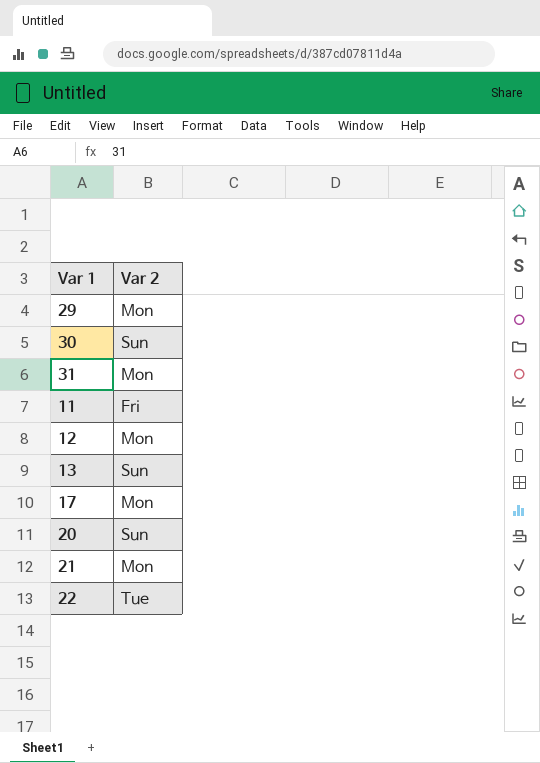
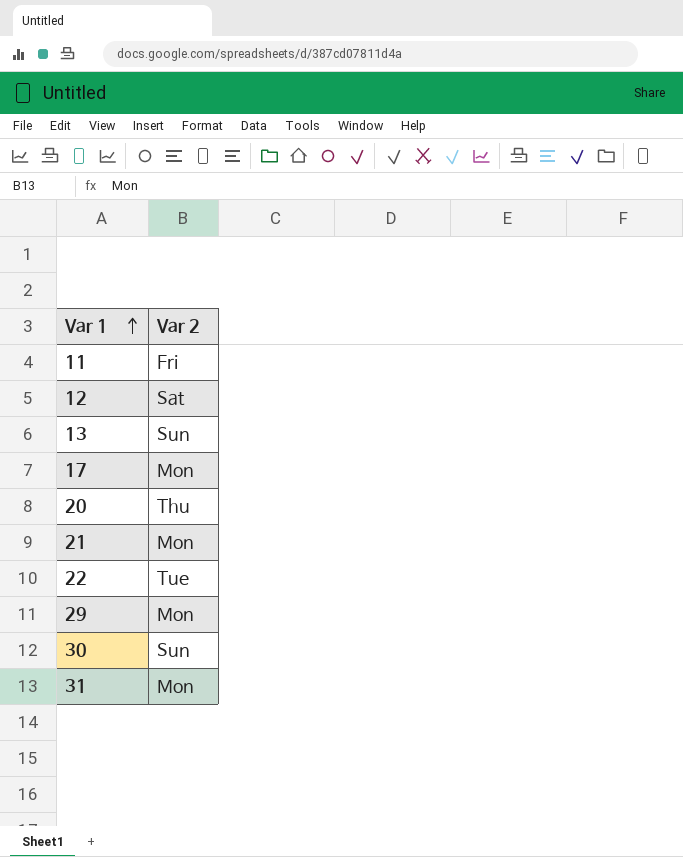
row order: none -> Var 1 ascending
12 | Var 2: Mon -> Sat
20 | Var 2: Sun -> Thu

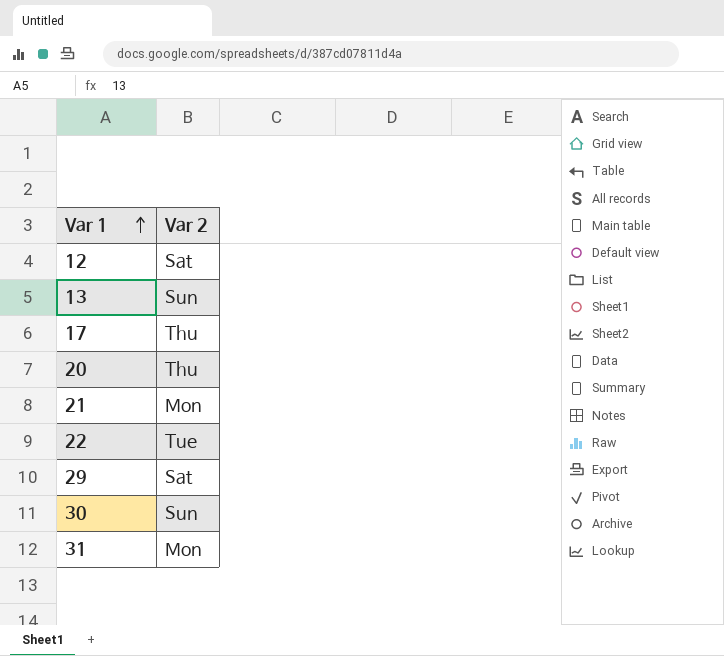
row 11: Fri -> none
17 | Var 2: Mon -> Thu
29 | Var 2: Mon -> Sat

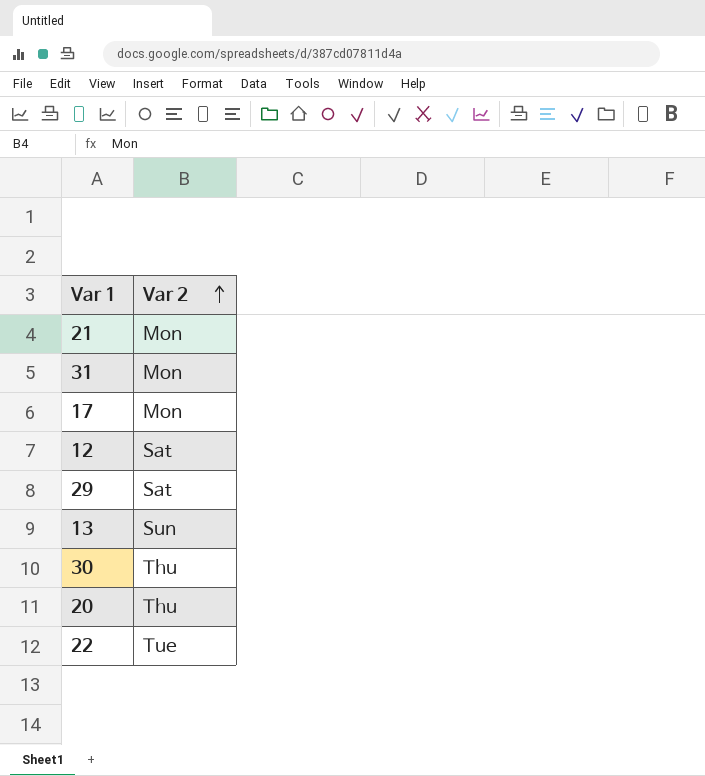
row order: Var 1 ascending -> Var 2 ascending
17 | Var 2: Thu -> Mon
30 | Var 2: Sun -> Thu

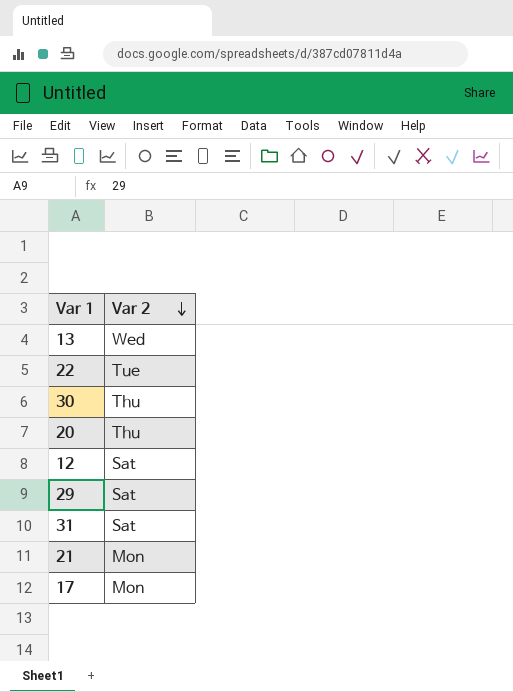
row order: Var 2 ascending -> Var 2 descending
13 | Var 2: Sun -> Wed
31 | Var 2: Mon -> Sat

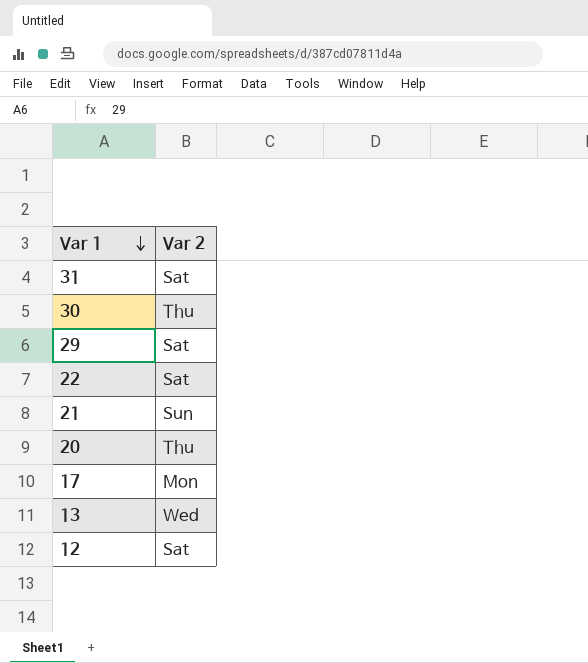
row order: Var 2 descending -> Var 1 descending
22 | Var 2: Tue -> Sat
21 | Var 2: Mon -> Sun

